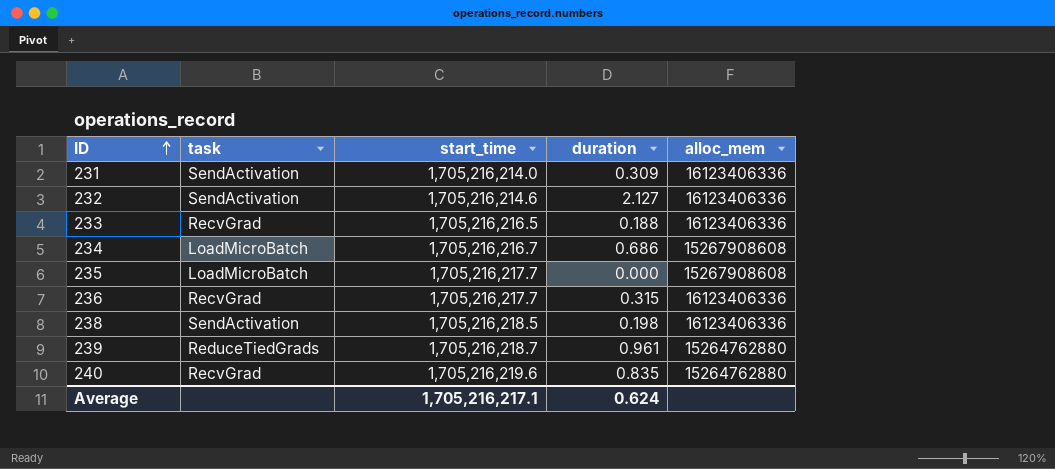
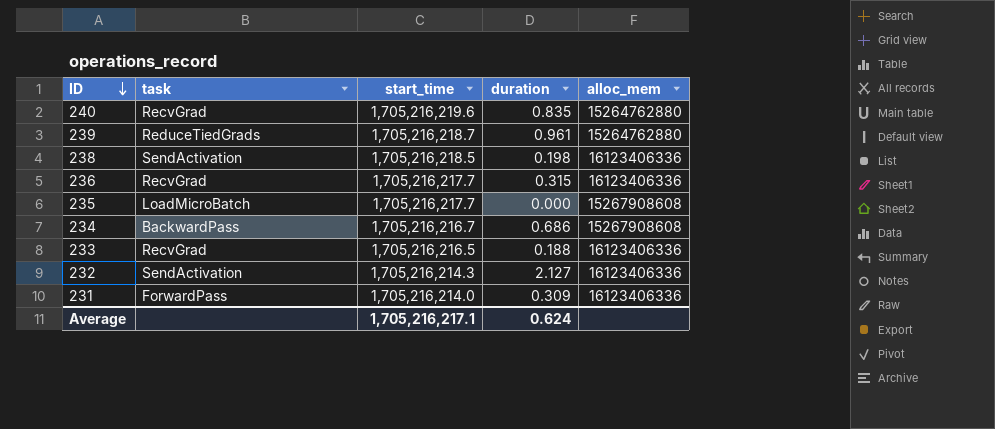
row order: ID ascending -> ID descending
234 | task: LoadMicroBatch -> BackwardPass
232 | start_time: 1,705,216,214.6 -> 1,705,216,214.3
231 | task: SendActivation -> ForwardPass

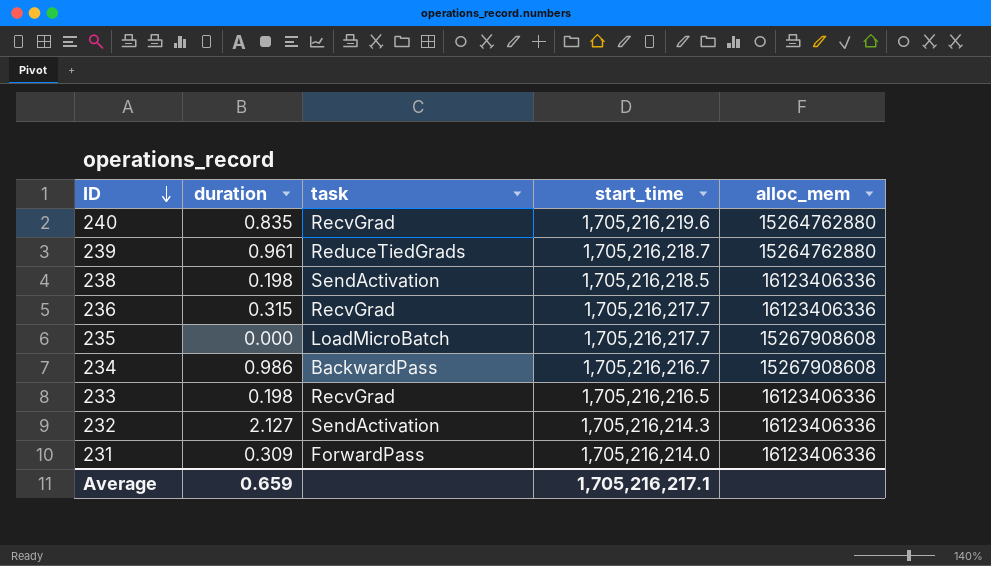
column duration | position: 4 -> 2
234 | duration: 0.686 -> 0.986
233 | duration: 0.188 -> 0.198
Average | duration: 0.624 -> 0.659

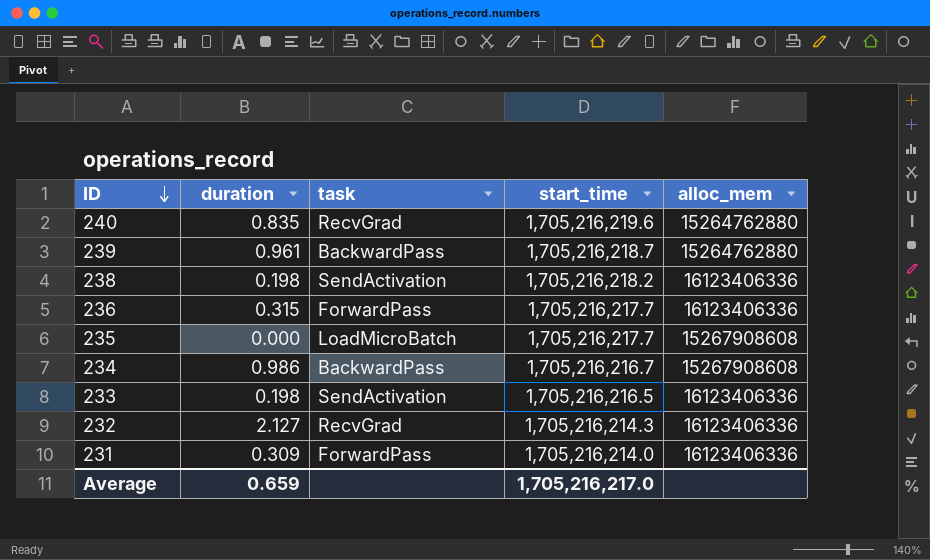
239 | task: ReduceTiedGrads -> BackwardPass
238 | start_time: 1,705,216,218.5 -> 1,705,216,218.2
236 | task: RecvGrad -> ForwardPass
233 | task: RecvGrad -> SendActivation
232 | task: SendActivation -> RecvGrad
Average | start_time: 1,705,216,217.1 -> 1,705,216,217.0

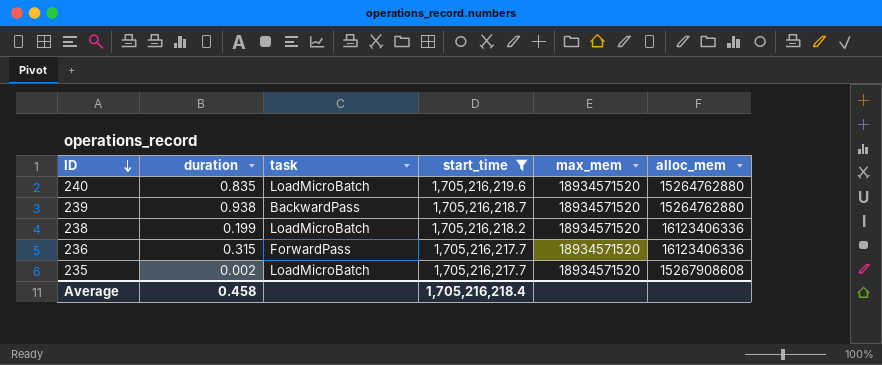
filter: none -> start_time >= 1,705,216,217.7
column max_mem | position: none -> 5
240 | task: RecvGrad -> LoadMicroBatch
239 | duration: 0.961 -> 0.938
238 | duration: 0.198 -> 0.199
238 | task: SendActivation -> LoadMicroBatch
235 | duration: 0.000 -> 0.002
Average | duration: 0.659 -> 0.458
Average | start_time: 1,705,216,217.0 -> 1,705,216,218.4

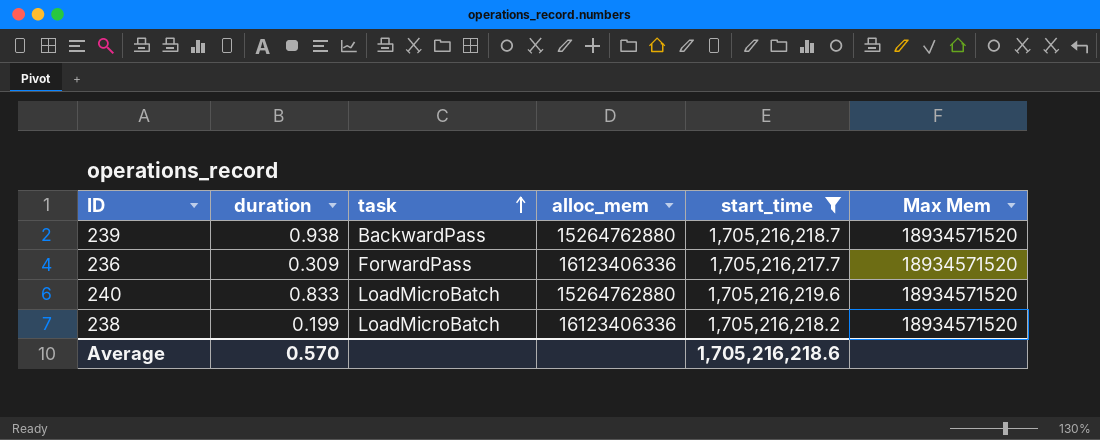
row order: ID descending -> task ascending
column alloc_mem | position: 6 -> 4
column name: max_mem -> Max Mem
row 235: 0.002 | LoadMicroBatch | 1,705,216,217.7 | 18934571520 | 15267908608 -> none
236 | duration: 0.315 -> 0.309
240 | duration: 0.835 -> 0.833
Average | duration: 0.458 -> 0.570
Average | start_time: 1,705,216,218.4 -> 1,705,216,218.6

